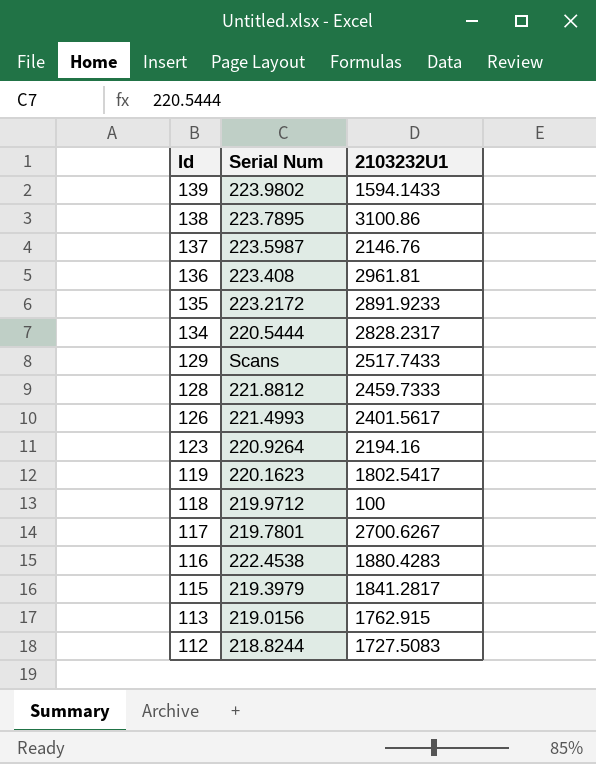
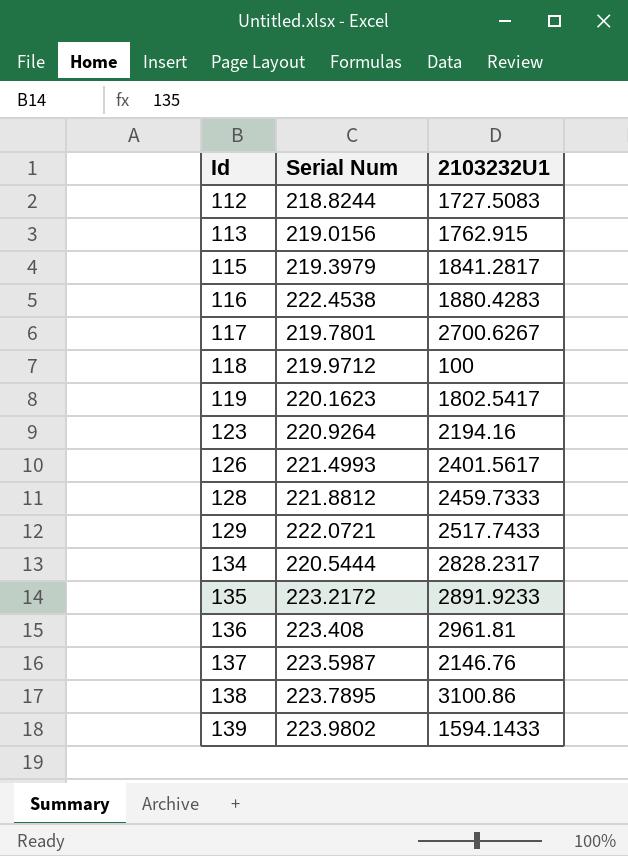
row order: Id descending -> Id ascending
129 | Serial Num: Scans -> 222.0721

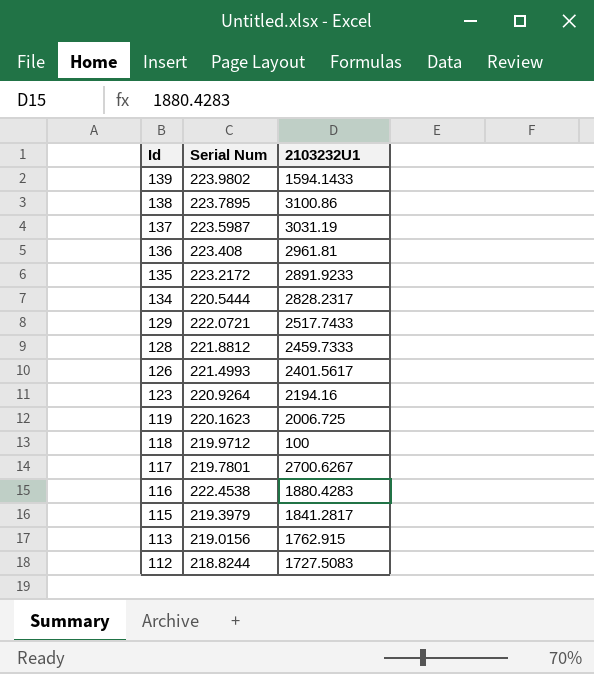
row order: Id ascending -> Id descending
137 | 2103232U1: 2146.76 -> 3031.19
119 | 2103232U1: 1802.5417 -> 2006.725

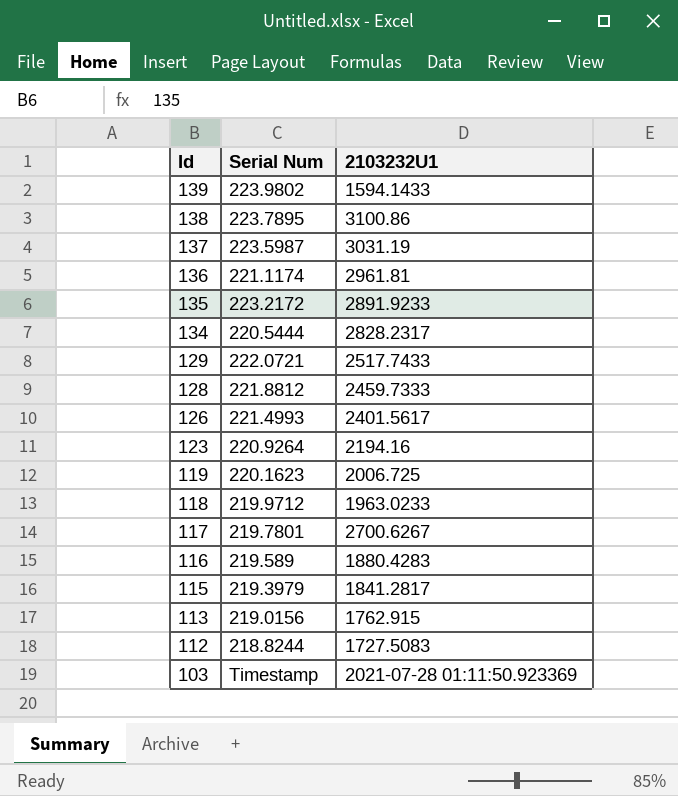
136 | Serial Num: 223.408 -> 221.1174
118 | 2103232U1: 100 -> 1963.0233
116 | Serial Num: 222.4538 -> 219.589
row 103: none -> Timestamp | 2021-07-28 01:11:50.923369

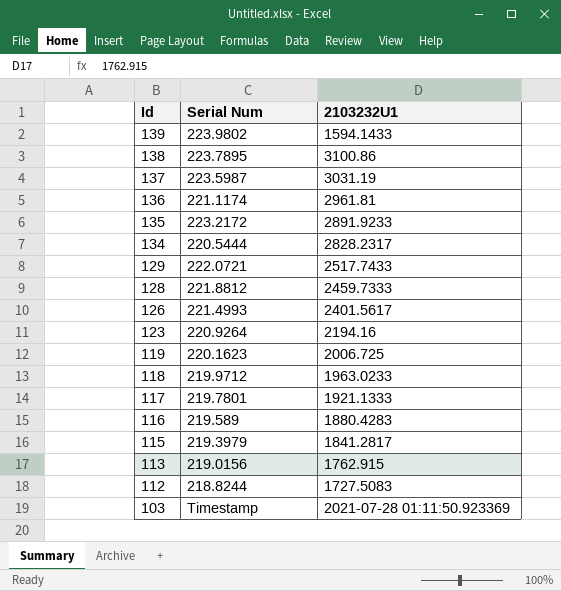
117 | 2103232U1: 2700.6267 -> 1921.1333

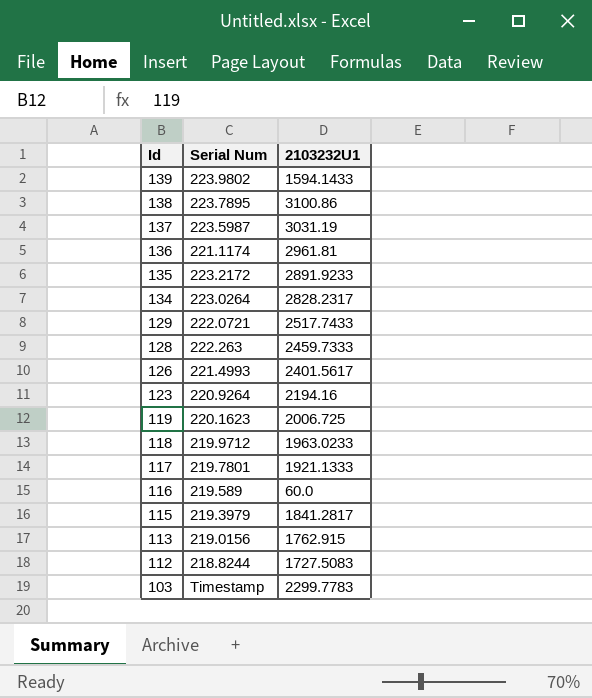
134 | Serial Num: 220.5444 -> 223.0264
128 | Serial Num: 221.8812 -> 222.263
116 | 2103232U1: 1880.4283 -> 60.0
103 | 2103232U1: 2021-07-28 01:11:50.923369 -> 2299.7783

